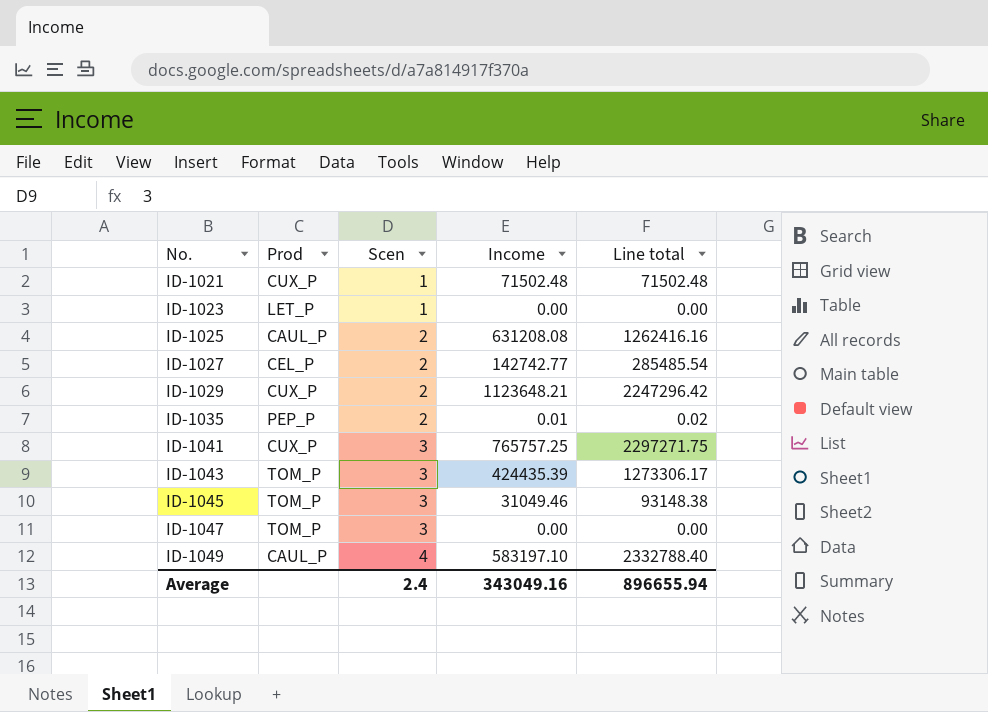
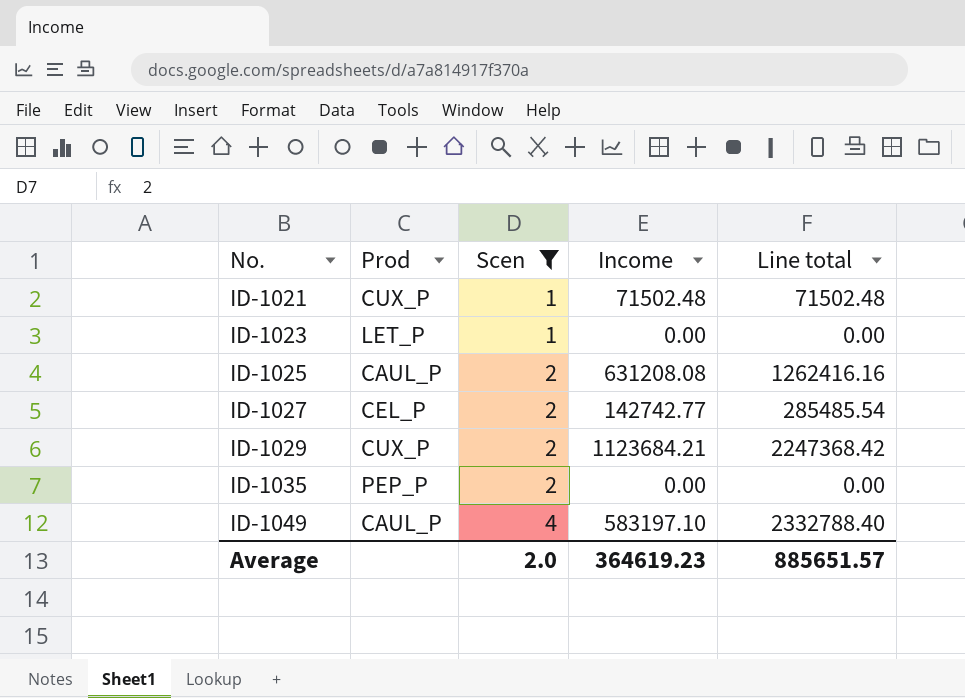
filter: none -> Scen != 3
ID-1029 | Income: 1123648.21 -> 1123684.21
ID-1029 | Line total: 2247296.42 -> 2247368.42
ID-1035 | Income: 0.01 -> 0.00
ID-1035 | Line total: 0.02 -> 0.00
Average | Scen: 2.4 -> 2.0
Average | Income: 343049.16 -> 364619.23
Average | Line total: 896655.94 -> 885651.57

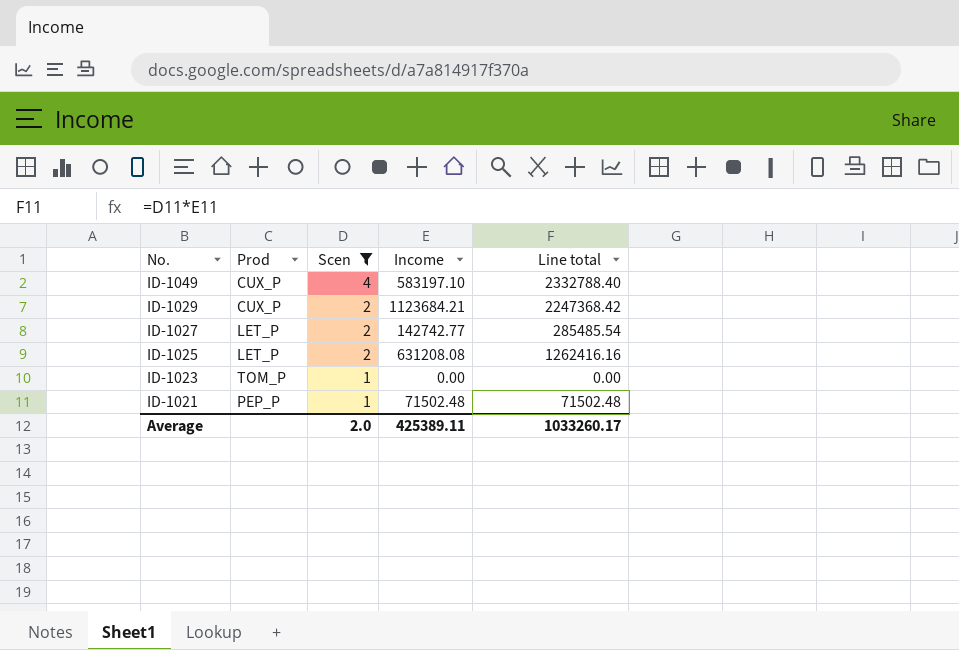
row order: No. ascending -> No. descending
row ID-1035: PEP_P | 2 | 0.00 | 0.00 -> none
ID-1049 | Prod: CAUL_P -> CUX_P
ID-1027 | Prod: CEL_P -> LET_P
ID-1025 | Prod: CAUL_P -> LET_P
ID-1023 | Prod: LET_P -> TOM_P
ID-1021 | Prod: CUX_P -> PEP_P
Average | Income: 364619.23 -> 425389.11
Average | Line total: 885651.57 -> 1033260.17

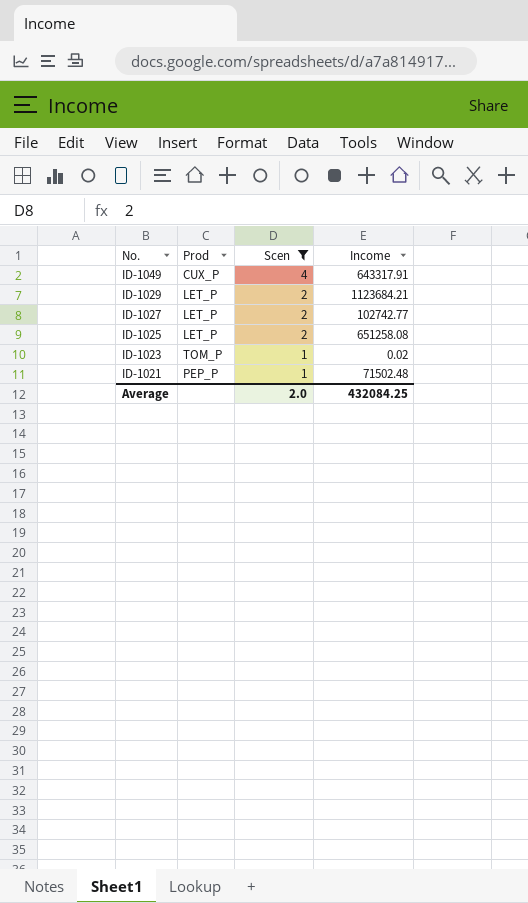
column Line total | formula: [Scen] * [Income] -> none
ID-1049 | Income: 583197.10 -> 643317.91
ID-1029 | Prod: CUX_P -> LET_P
ID-1027 | Income: 142742.77 -> 102742.77
ID-1025 | Income: 631208.08 -> 651258.08
ID-1023 | Income: 0.00 -> 0.02
Average | Income: 425389.11 -> 432084.25

